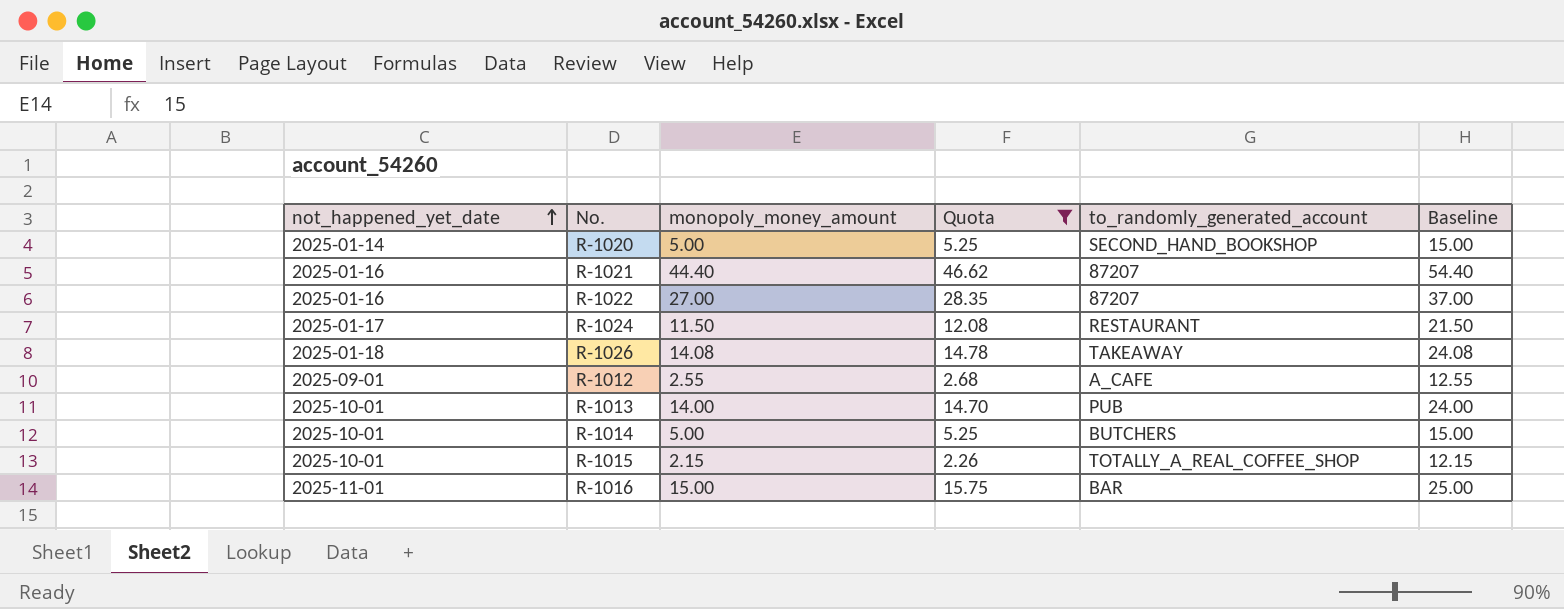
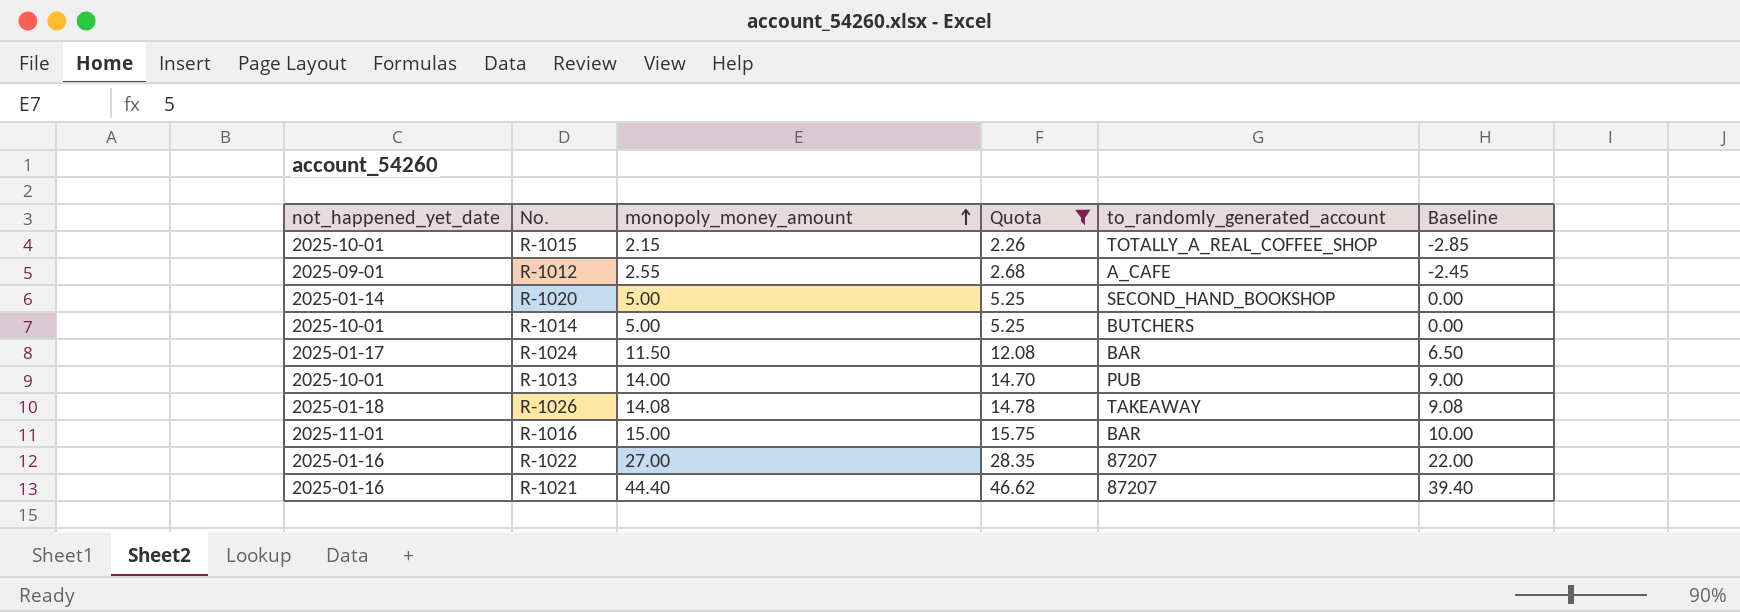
row order: not_happened_yet_date ascending -> monopoly_money_amount ascending
column Baseline | formula: [monopoly_money_amount] + 10 -> [monopoly_money_amount] - 5
R-1024 | to_randomly_generated_account: RESTAURANT -> BAR

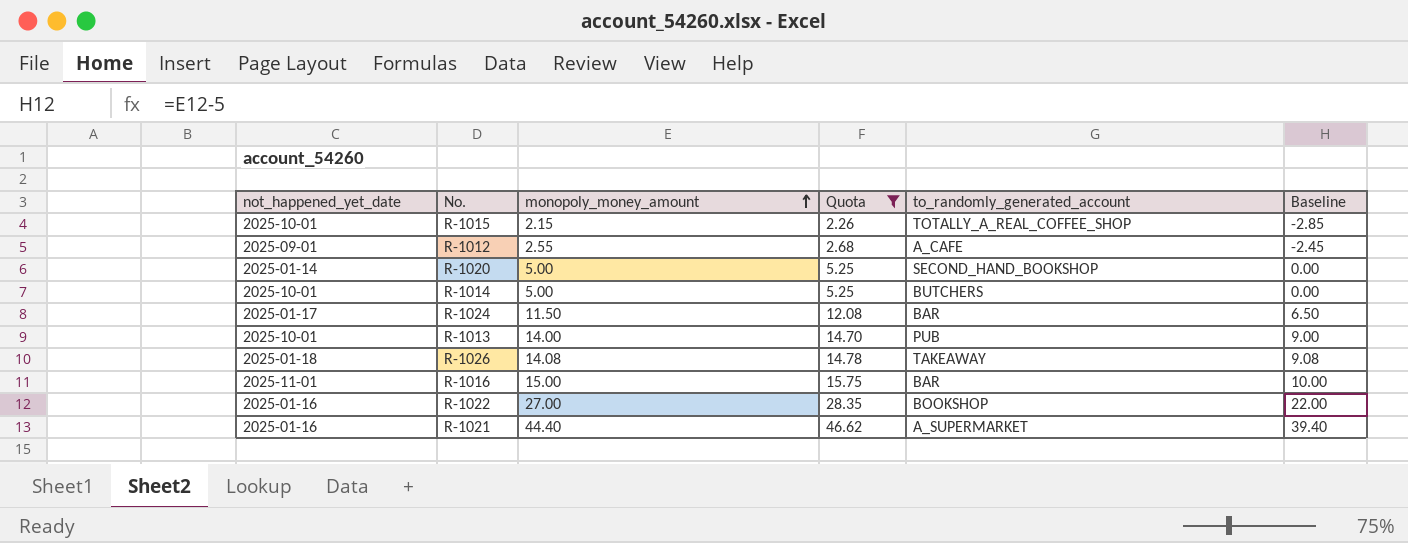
R-1022 | to_randomly_generated_account: 87207 -> BOOKSHOP
R-1021 | to_randomly_generated_account: 87207 -> A_SUPERMARKET

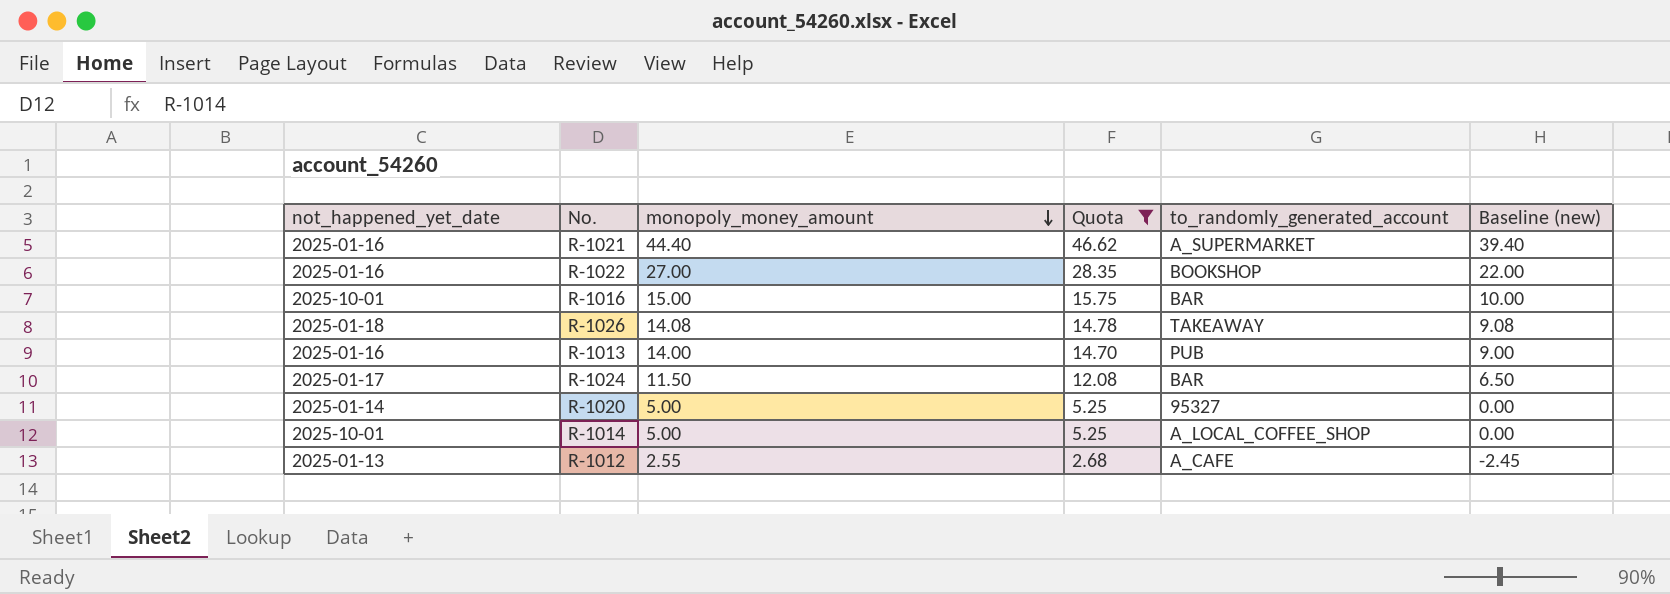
row order: monopoly_money_amount ascending -> monopoly_money_amount descending
column name: Baseline -> Baseline (new)
row R-1015: 2025-10-01 | 2.15 | 2.26 | TOTALLY_A_REAL_COFFEE_SHOP | -2.85 -> none
R-1016 | not_happened_yet_date: 2025-11-01 -> 2025-10-01
R-1013 | not_happened_yet_date: 2025-10-01 -> 2025-01-16
R-1020 | to_randomly_generated_account: SECOND_HAND_BOOKSHOP -> 95327
R-1014 | to_randomly_generated_account: BUTCHERS -> A_LOCAL_COFFEE_SHOP
R-1012 | not_happened_yet_date: 2025-09-01 -> 2025-01-13

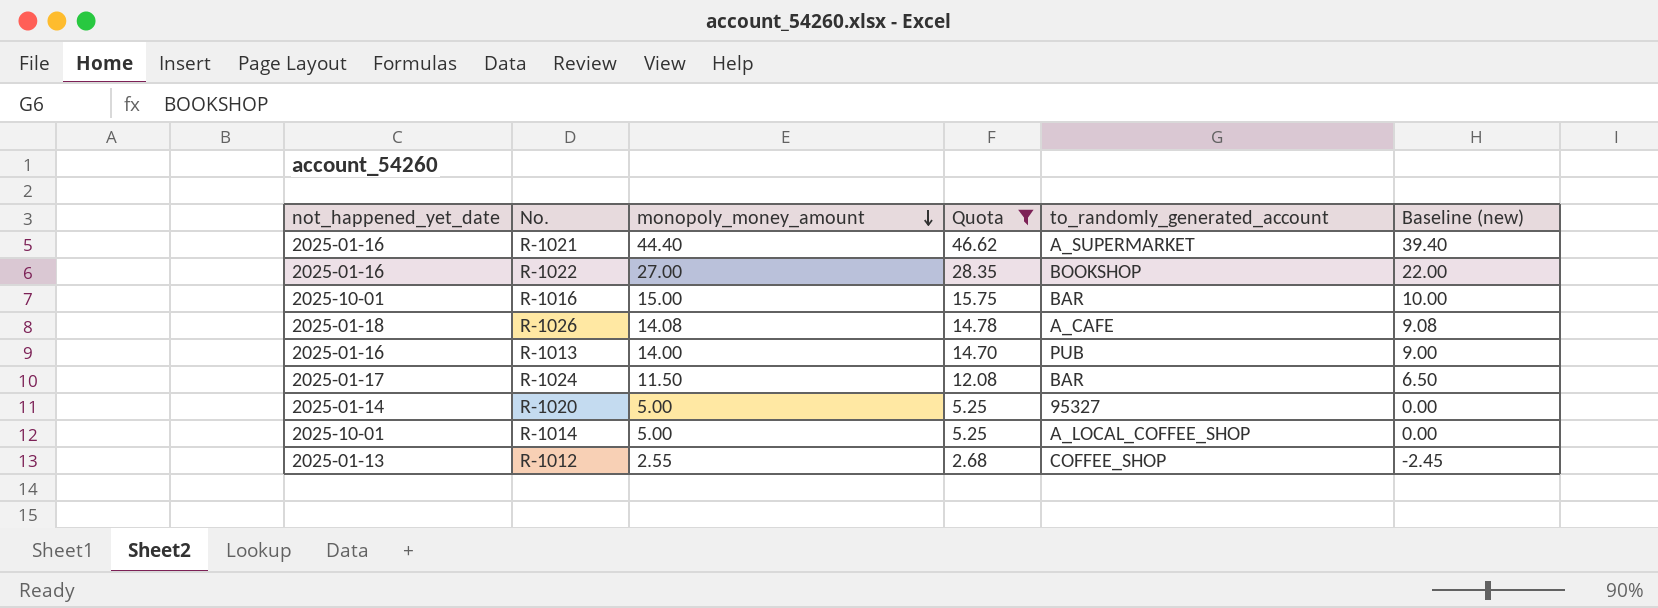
R-1026 | to_randomly_generated_account: TAKEAWAY -> A_CAFE
R-1012 | to_randomly_generated_account: A_CAFE -> COFFEE_SHOP

